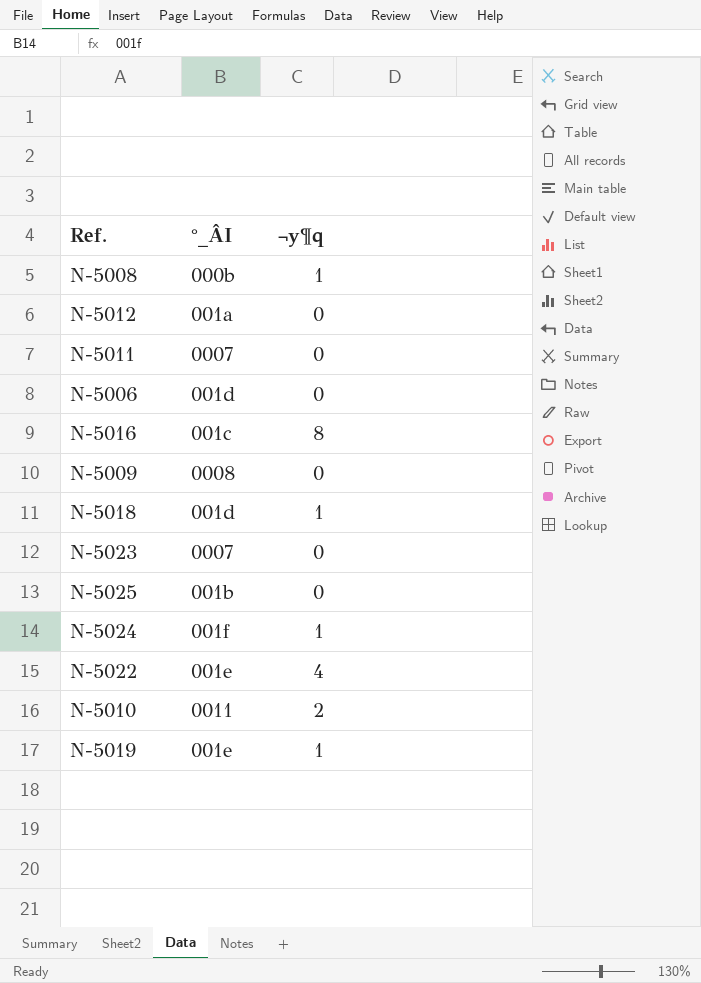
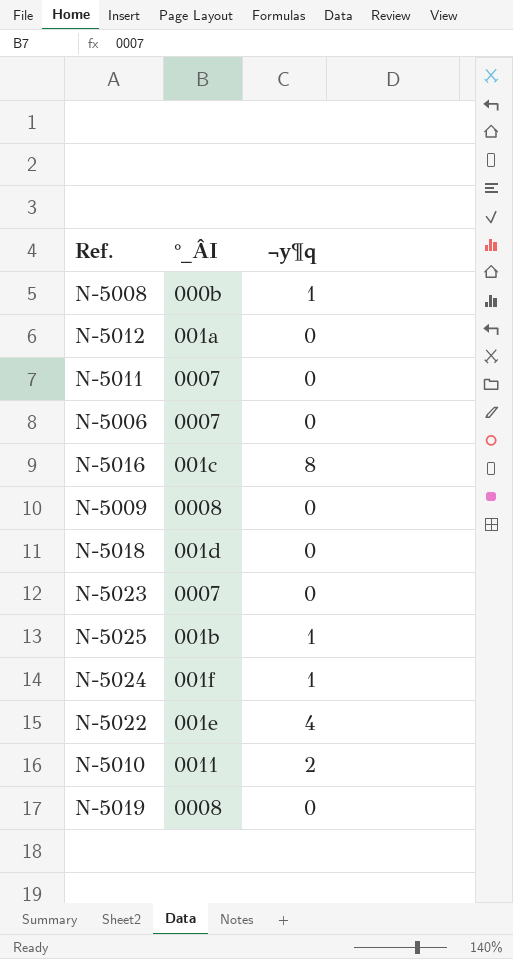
N-5006 | °_ÂI: 001d -> 0007
N-5018 | ¬y¶q: 1 -> 0
N-5025 | ¬y¶q: 0 -> 1
N-5019 | °_ÂI: 001e -> 0008
N-5019 | ¬y¶q: 1 -> 0

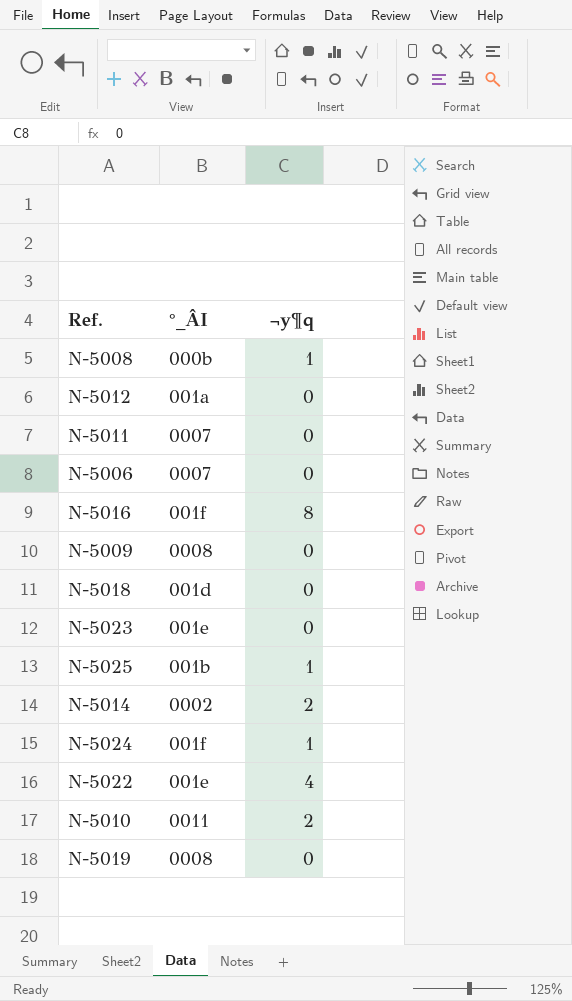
N-5016 | °_ÂI: 001c -> 001f
N-5023 | °_ÂI: 0007 -> 001e
row N-5014: none -> 0002 | 2

